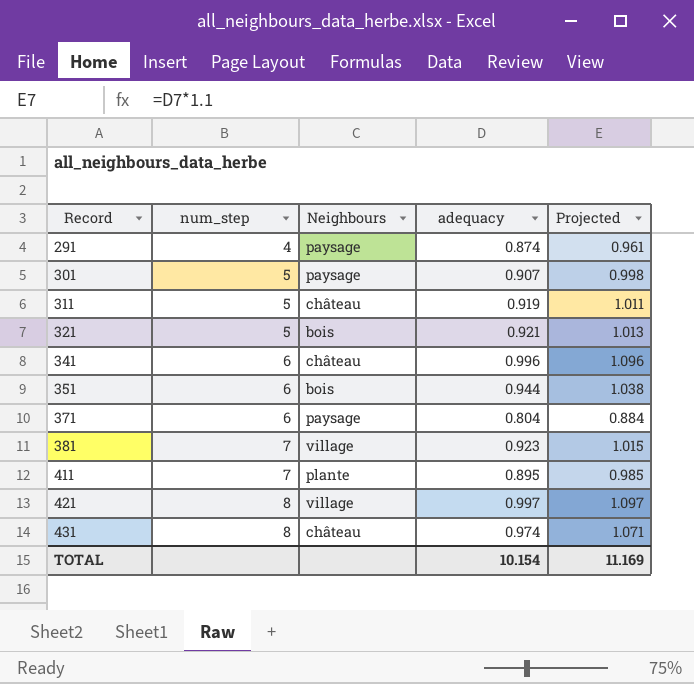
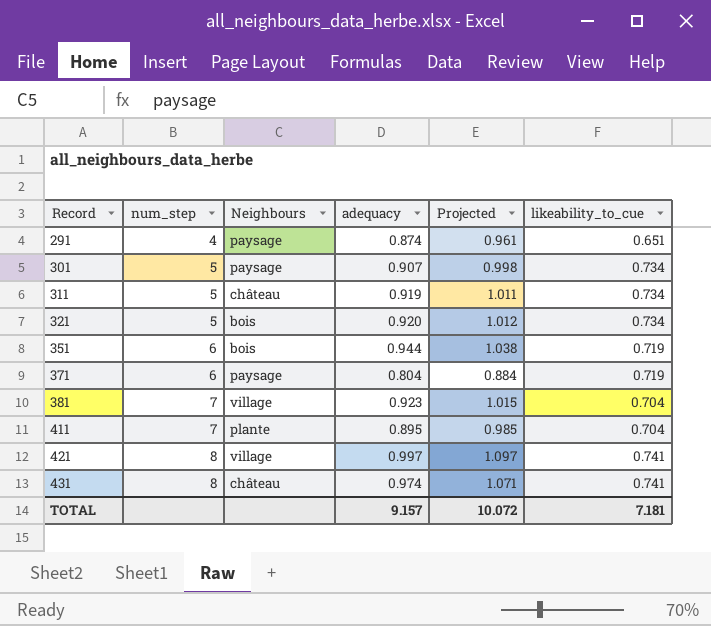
column likeability_to_cue | position: none -> 6
row 341: 6 | château | 0.996 | 1.096 -> none
321 | adequacy: 0.921 -> 0.920
321 | Projected: 1.013 -> 1.012
TOTAL | adequacy: 10.154 -> 9.157
TOTAL | Projected: 11.169 -> 10.072

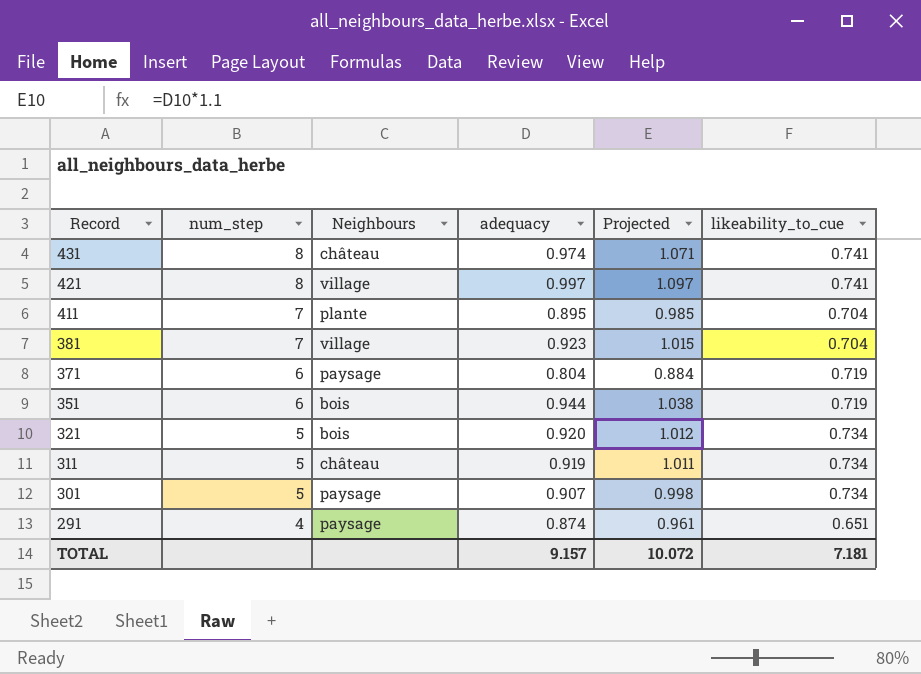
row order: Record ascending -> Record descending

